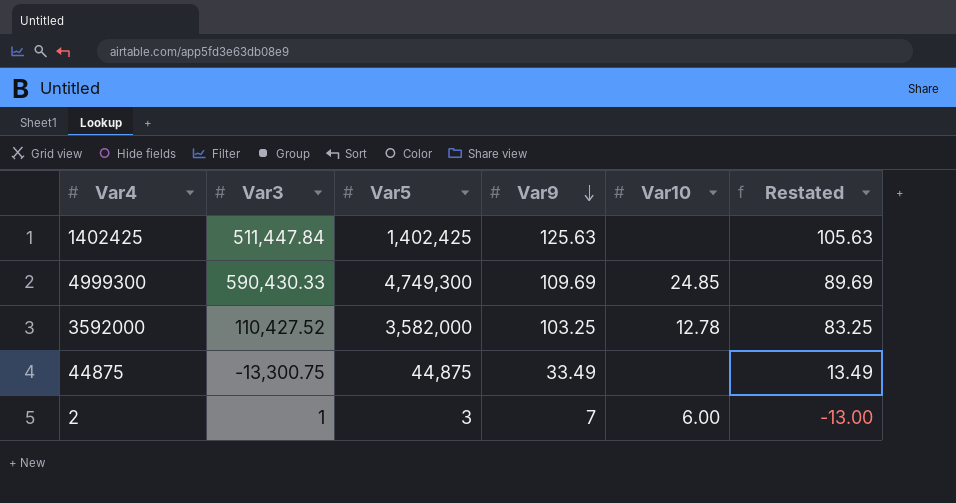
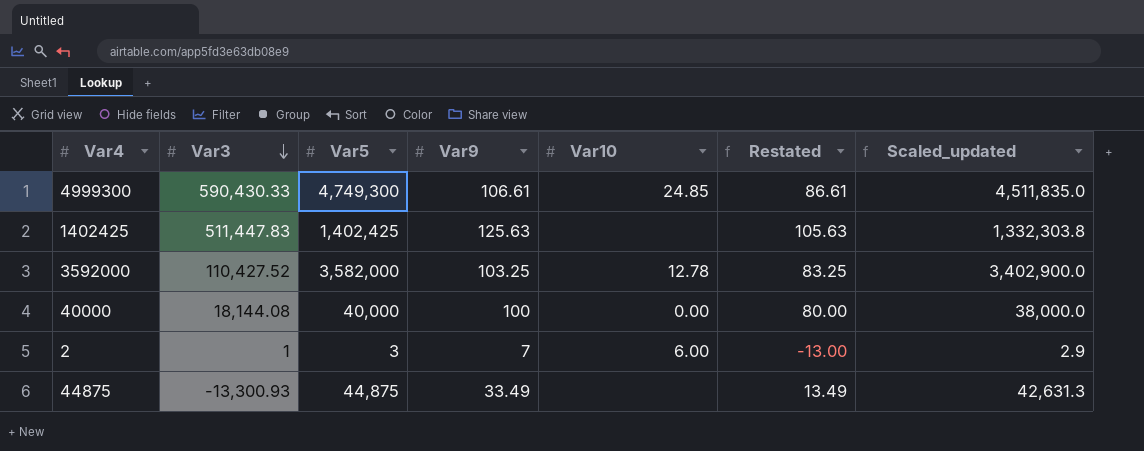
row order: Var9 descending -> Var3 descending
column Scaled_updated | formula: none -> [Var5] * 0.95
4999300 | Var9: 109.69 -> 106.61
4999300 | Restated: 89.69 -> 86.61
1402425 | Var3: 511,447.84 -> 511,447.83
row 40000: none -> 18,144.08 | 40,000 | 100 | 0.00 | 80.00 | 38,000.0
44875 | Var3: -13,300.75 -> -13,300.93

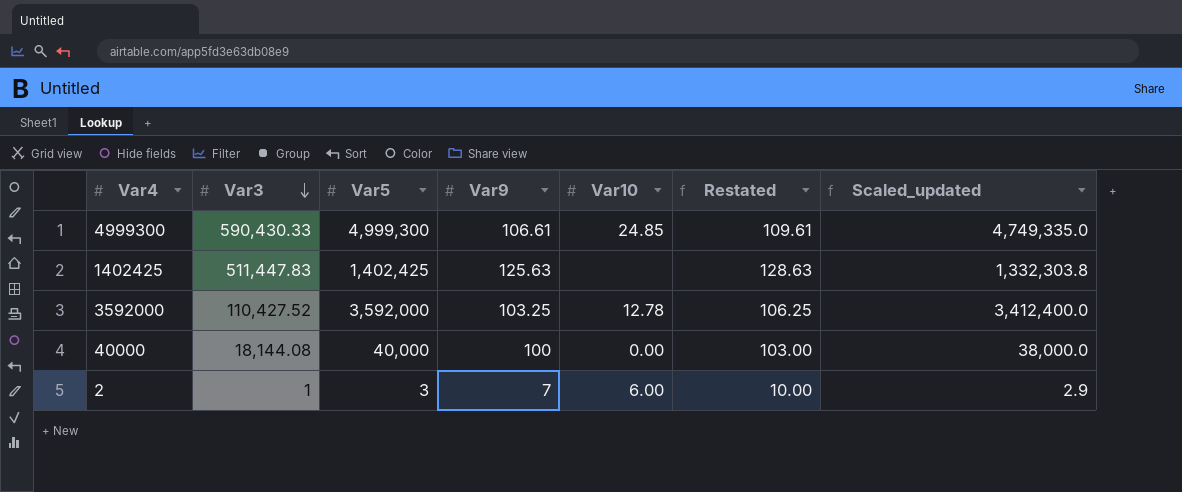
column Restated | formula: [Var9] - 20 -> [Var9] + 3
row 44875: -13,300.93 | 44,875 | 33.49 | none | 13.49 | 42,631.3 -> none
4999300 | Var5: 4,749,300 -> 4,999,300
4999300 | Scaled_updated: 4,511,835.0 -> 4,749,335.0
3592000 | Var5: 3,582,000 -> 3,592,000
3592000 | Scaled_updated: 3,402,900.0 -> 3,412,400.0

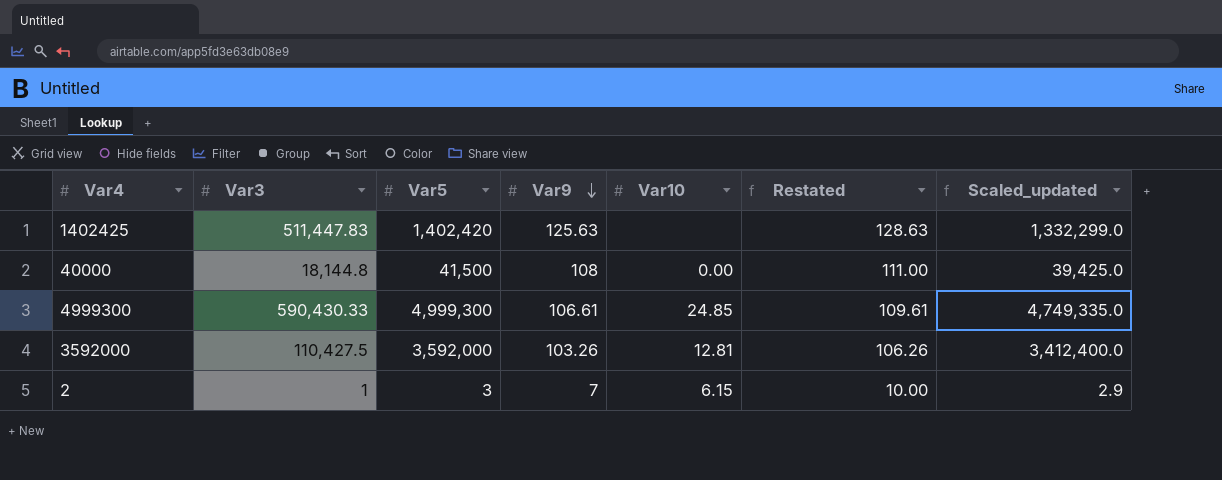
row order: Var3 descending -> Var9 descending
1402425 | Var5: 1,402,425 -> 1,402,420
1402425 | Scaled_updated: 1,332,303.8 -> 1,332,299.0
40000 | Var3: 18,144.08 -> 18,144.8
40000 | Var5: 40,000 -> 41,500
40000 | Var9: 100 -> 108
40000 | Restated: 103.00 -> 111.00
40000 | Scaled_updated: 38,000.0 -> 39,425.0
3592000 | Var3: 110,427.52 -> 110,427.5
3592000 | Var9: 103.25 -> 103.26
3592000 | Var10: 12.78 -> 12.81
3592000 | Restated: 106.25 -> 106.26
2 | Var10: 6.00 -> 6.15

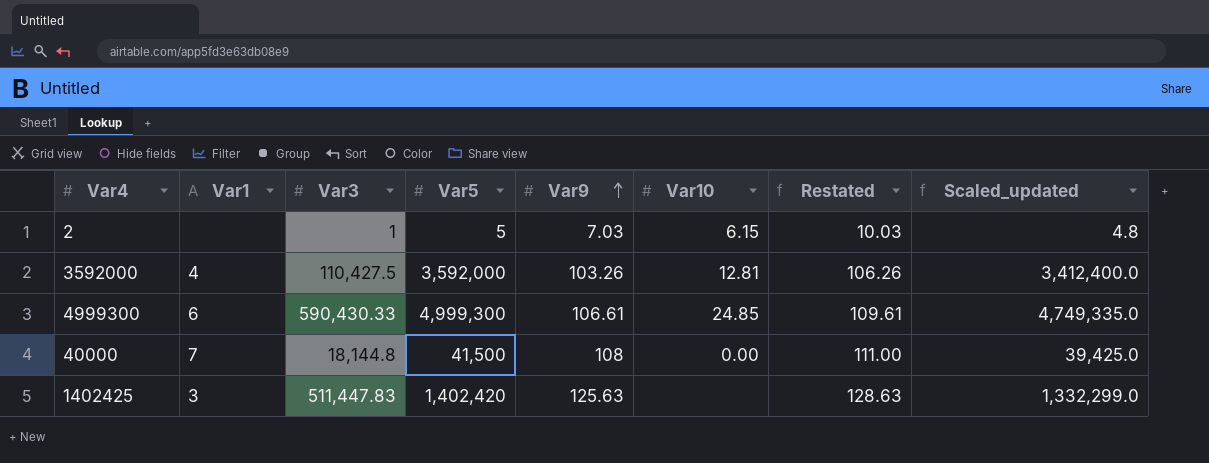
row order: Var9 descending -> Var9 ascending
column Var1 | position: none -> 2
2 | Var5: 3 -> 5
2 | Var9: 7 -> 7.03
2 | Restated: 10.00 -> 10.03
2 | Scaled_updated: 2.9 -> 4.8

